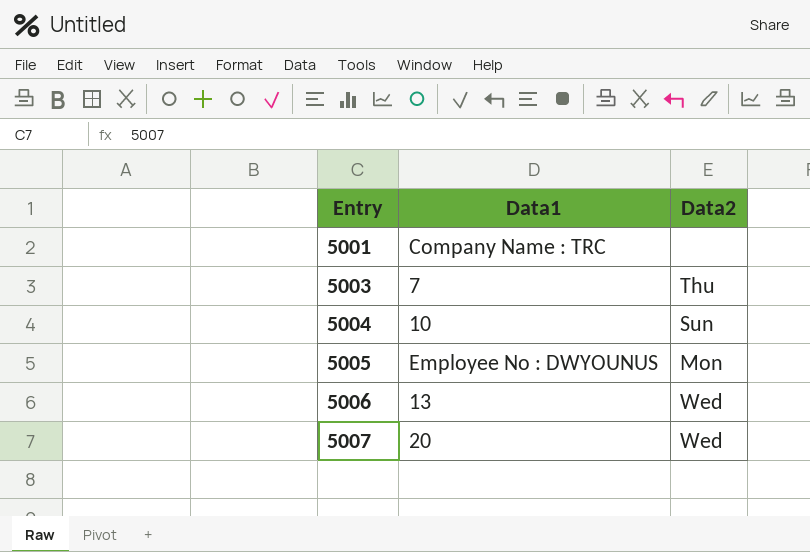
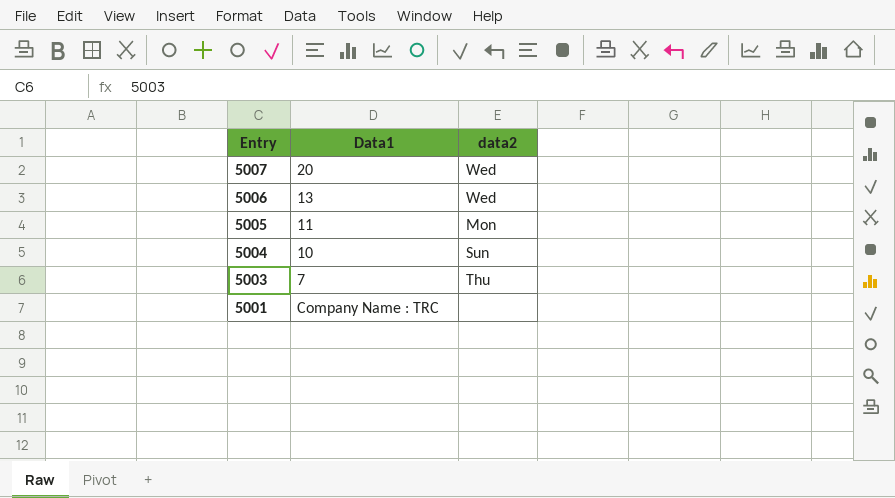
row order: Entry ascending -> Entry descending
column name: Data2 -> data2
5005 | Data1: Employee No : DWYOUNUS -> 11

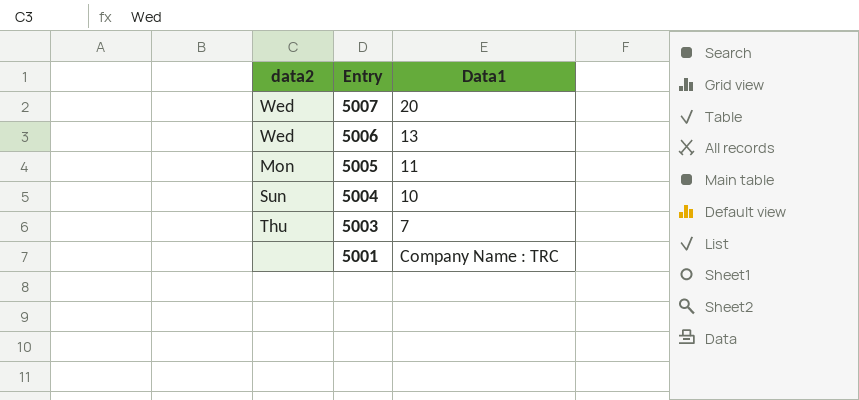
column data2 | position: 3 -> 1

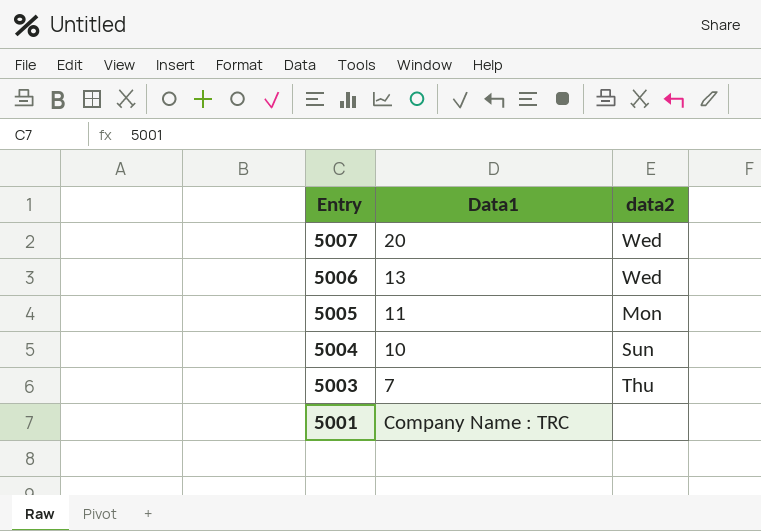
column data2 | position: 1 -> 3

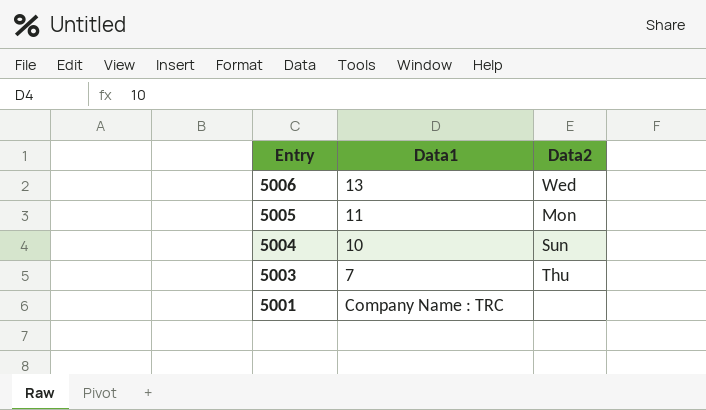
column name: data2 -> Data2
row 5007: 20 | Wed -> none

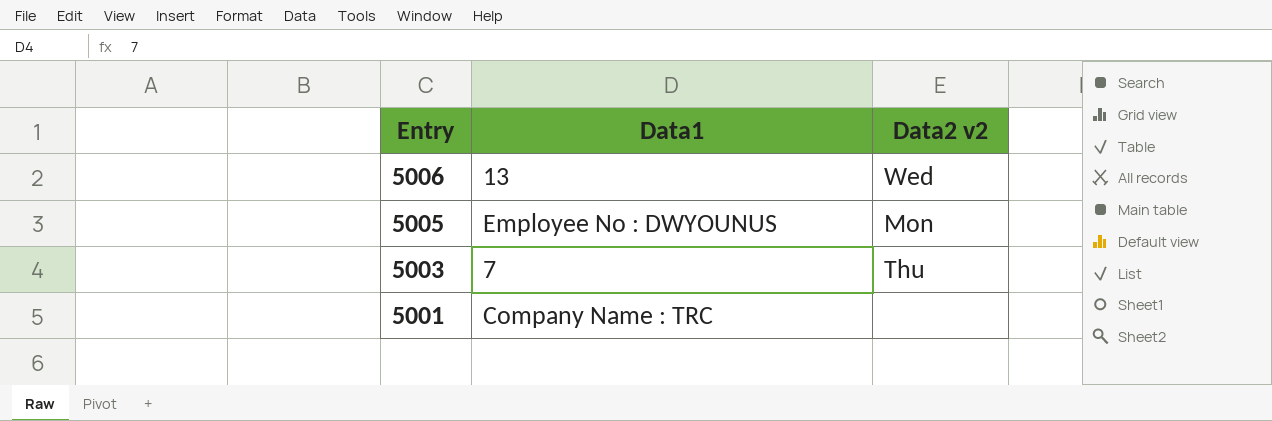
column name: Data2 -> Data2 v2
row 5004: 10 | Sun -> none
5005 | Data1: 11 -> Employee No : DWYOUNUS

